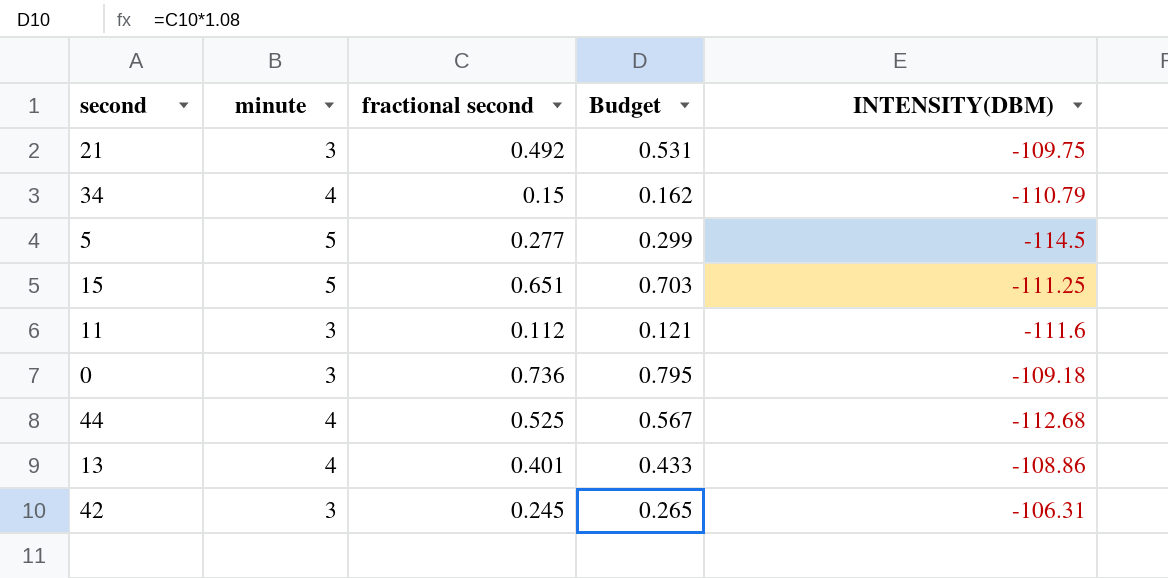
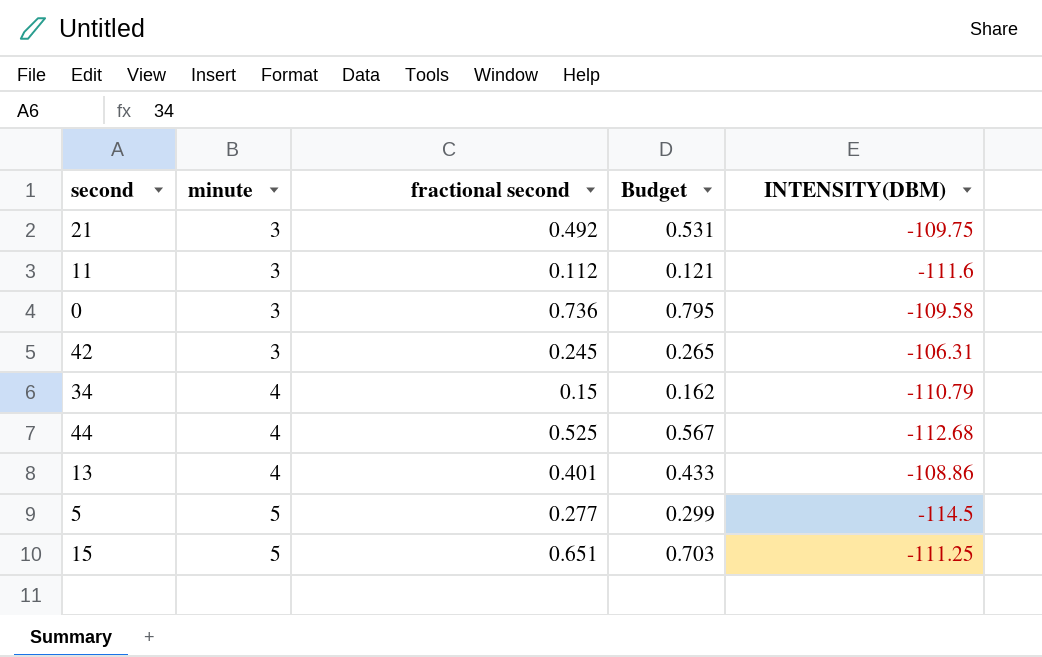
row order: none -> minute ascending
0 | INTENSITY(DBM): -109.18 -> -109.58

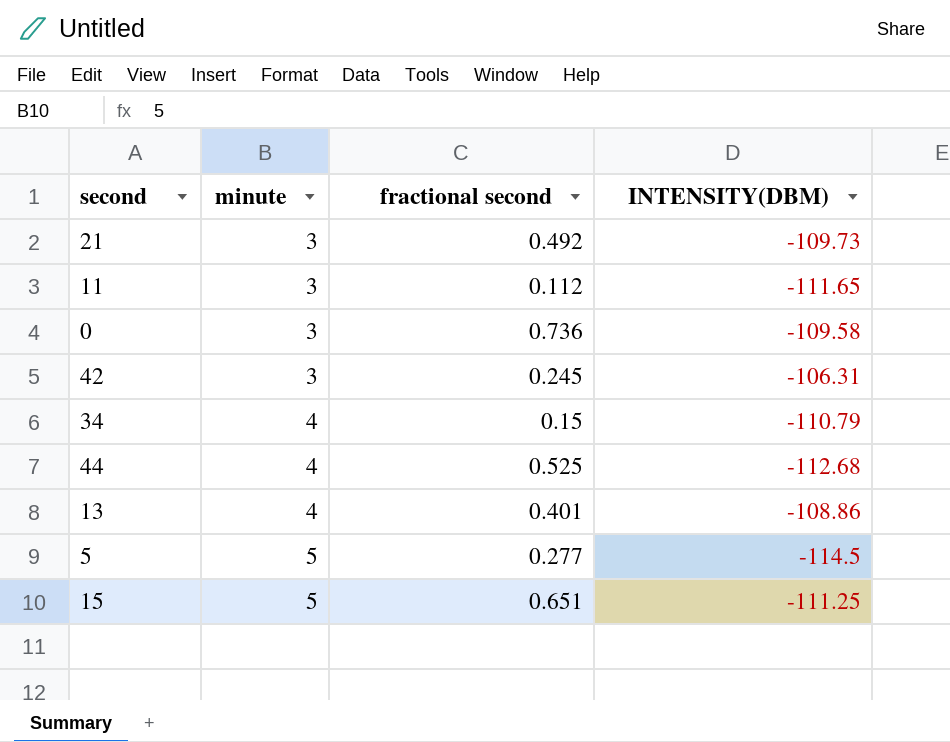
column Budget | formula: [fractional second] * 1.08 -> none
21 | INTENSITY(DBM): -109.75 -> -109.73
11 | INTENSITY(DBM): -111.6 -> -111.65

